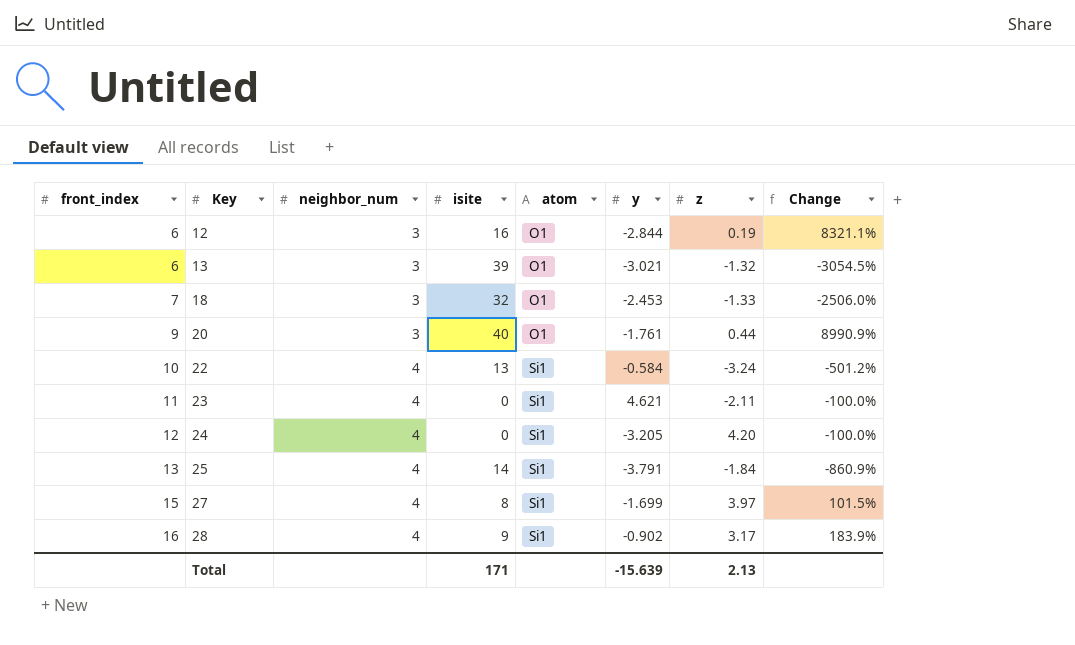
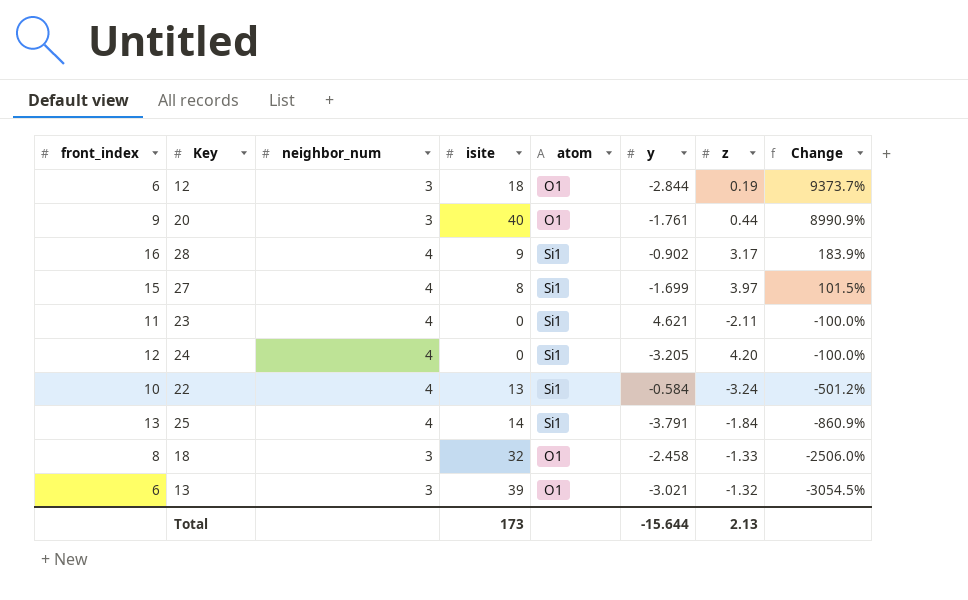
row order: front_index ascending -> Change descending
12 | isite: 16 -> 18
12 | Change: 8321.1% -> 9373.7%
18 | front_index: 7 -> 8
18 | y: -2.453 -> -2.458
Total | isite: 171 -> 173
Total | y: -15.639 -> -15.644

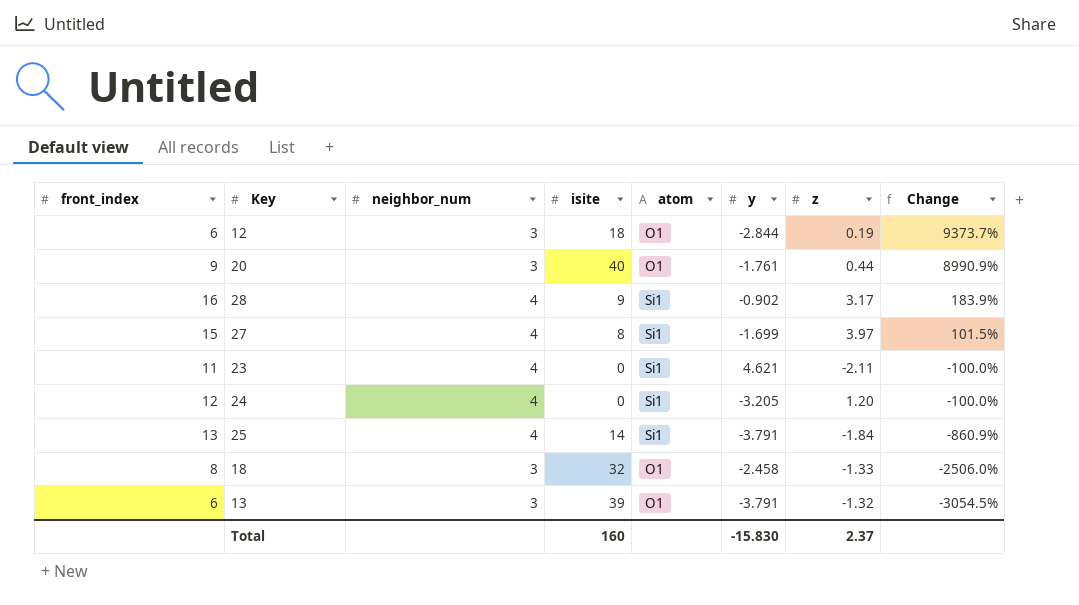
row 22: 10 | 4 | 13 | Si1 | -0.584 | -3.24 | -501.2% -> none
24 | z: 4.20 -> 1.20
13 | y: -3.021 -> -3.791
Total | isite: 173 -> 160
Total | y: -15.644 -> -15.830
Total | z: 2.13 -> 2.37

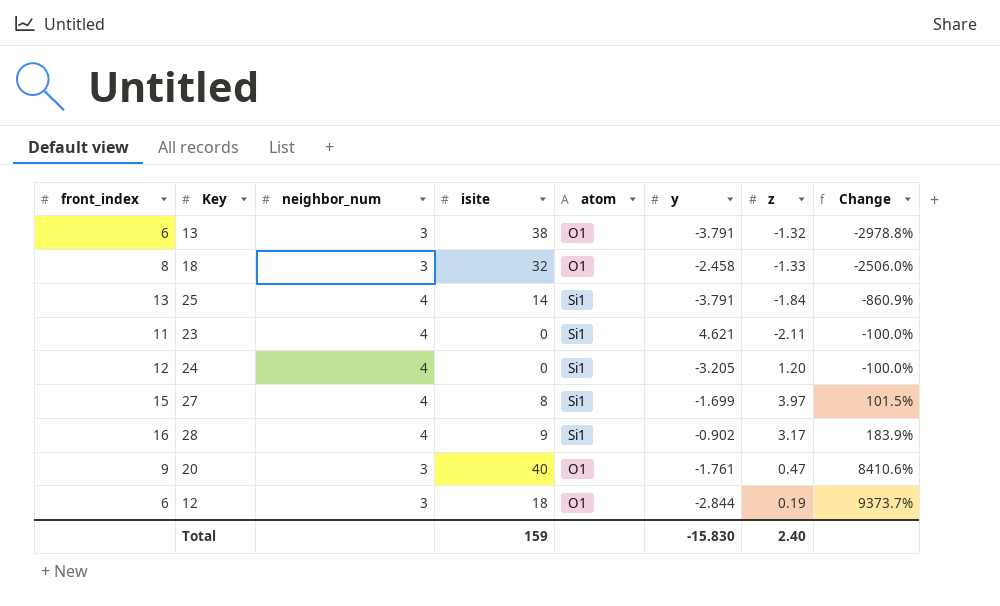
row order: Change descending -> Change ascending
13 | isite: 39 -> 38
13 | Change: -3054.5% -> -2978.8%
20 | z: 0.44 -> 0.47
20 | Change: 8990.9% -> 8410.6%
Total | isite: 160 -> 159
Total | z: 2.37 -> 2.40

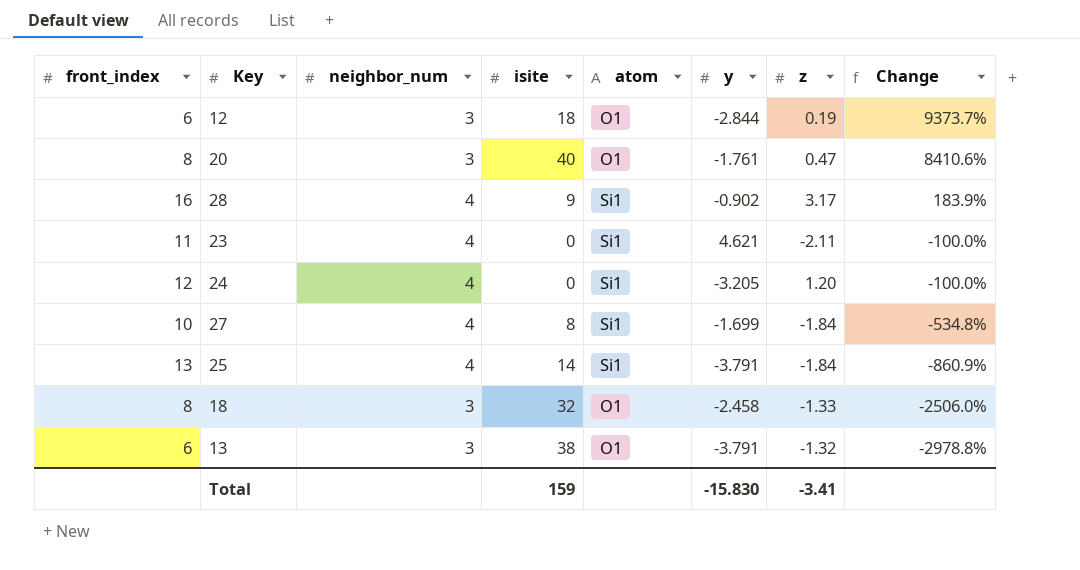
row order: Change ascending -> Change descending
20 | front_index: 9 -> 8
27 | front_index: 15 -> 10
27 | z: 3.97 -> -1.84
27 | Change: 101.5% -> -534.8%
Total | z: 2.40 -> -3.41

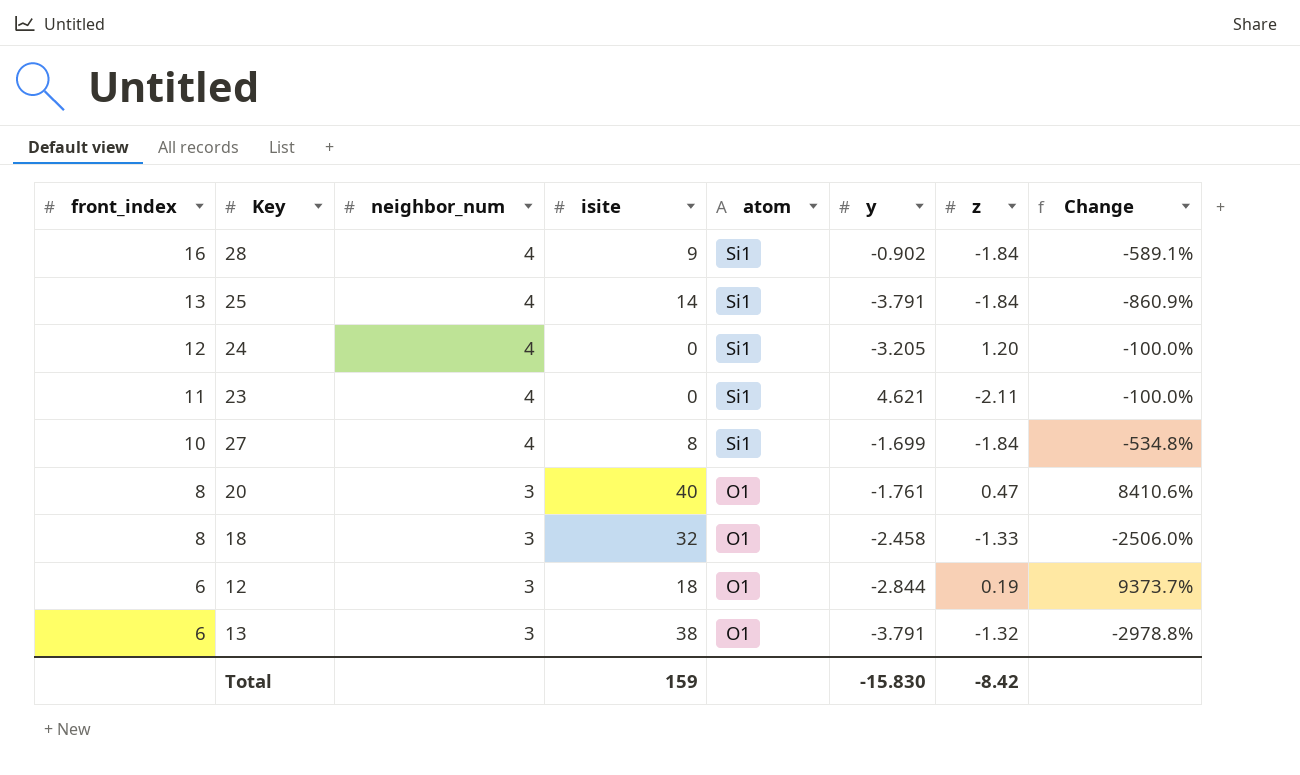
row order: Change descending -> front_index descending
28 | z: 3.17 -> -1.84
28 | Change: 183.9% -> -589.1%
Total | z: -3.41 -> -8.42

